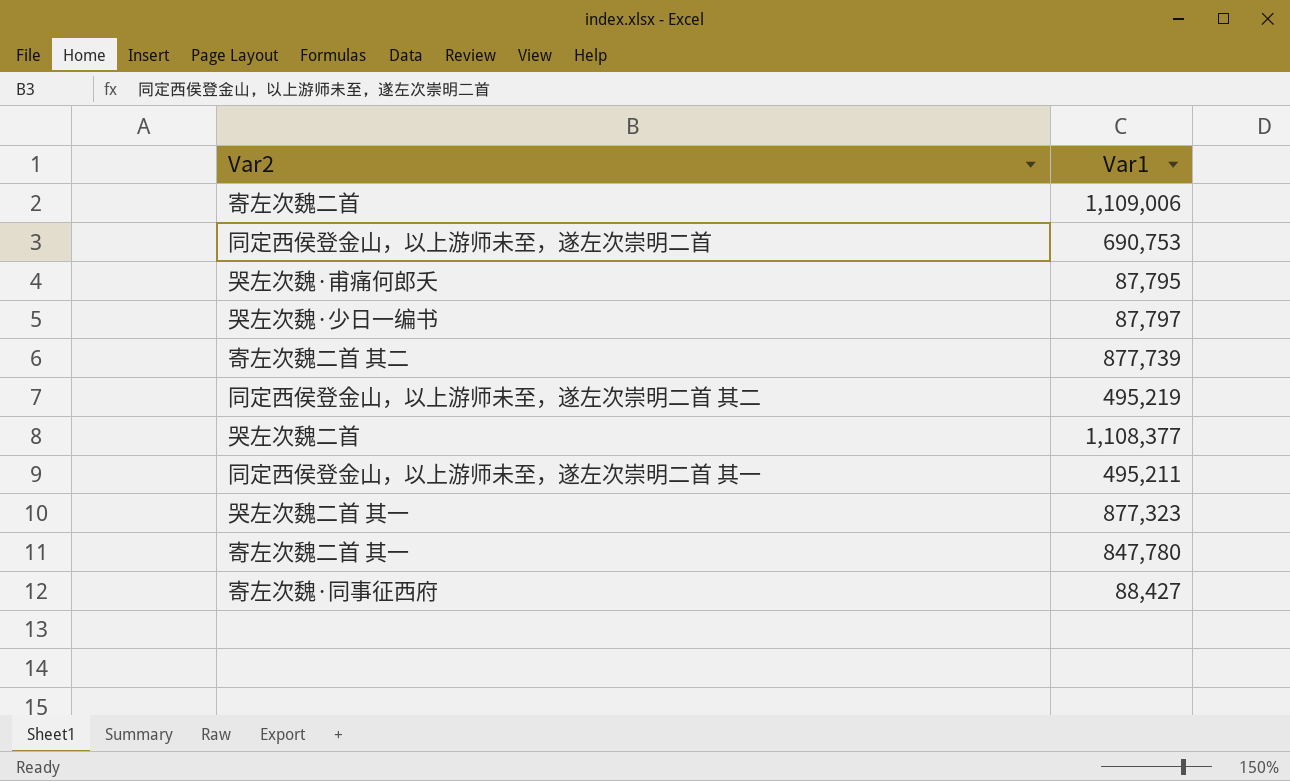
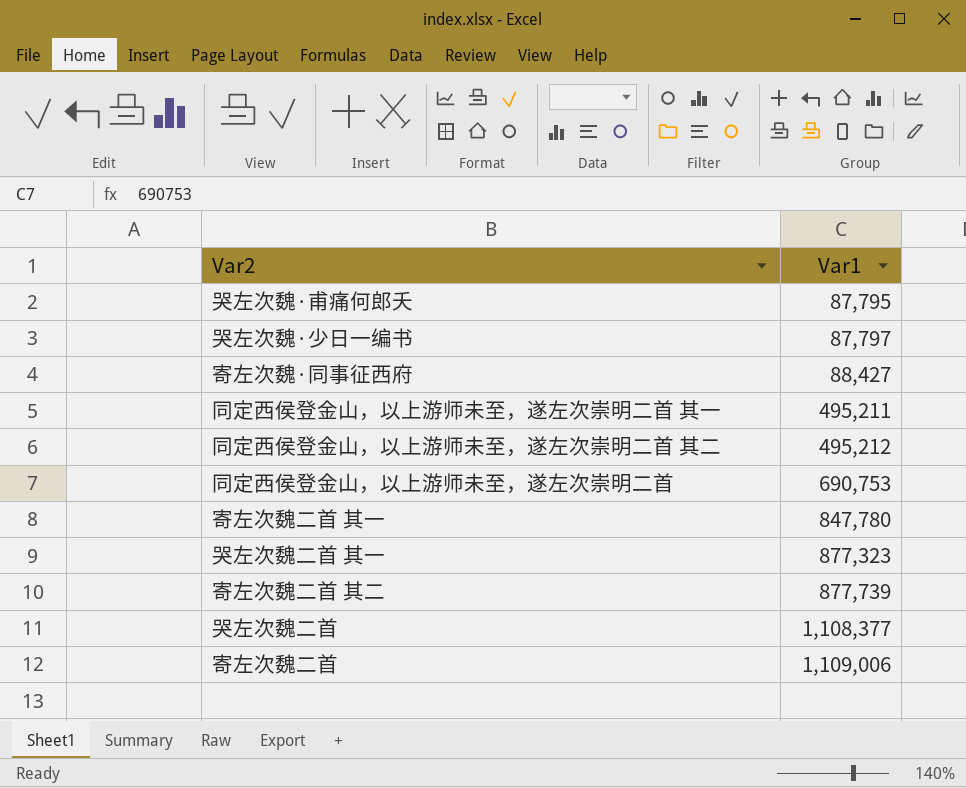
row order: none -> Var1 ascending
同定西侯登金山，以上游师未至，遂左次崇明二首 其二 | Var1: 495,219 -> 495,212

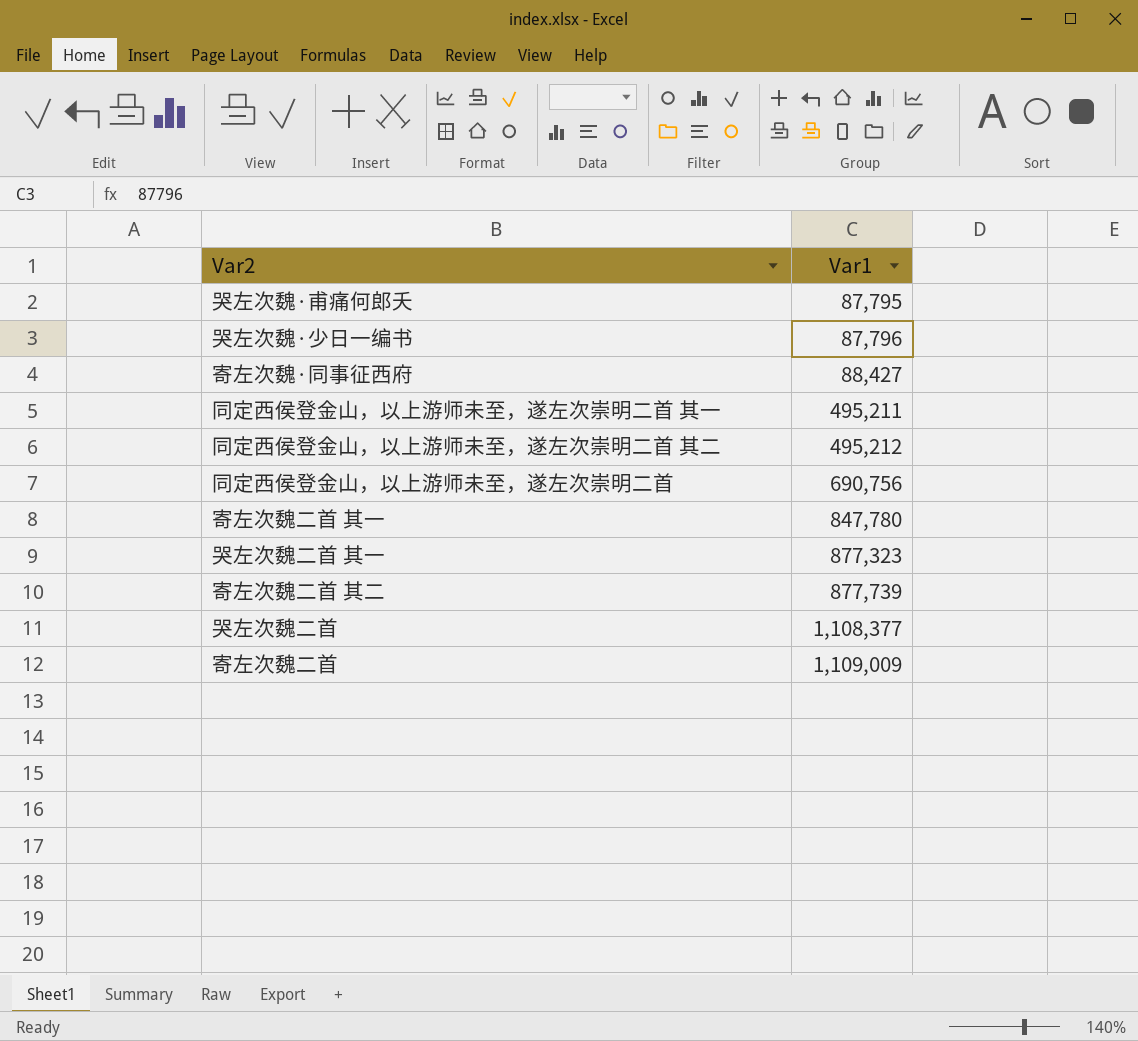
哭左次魏·少日一编书 | Var1: 87,797 -> 87,796
同定西侯登金山，以上游师未至，遂左次崇明二首 | Var1: 690,753 -> 690,756
寄左次魏二首 | Var1: 1,109,006 -> 1,109,009

